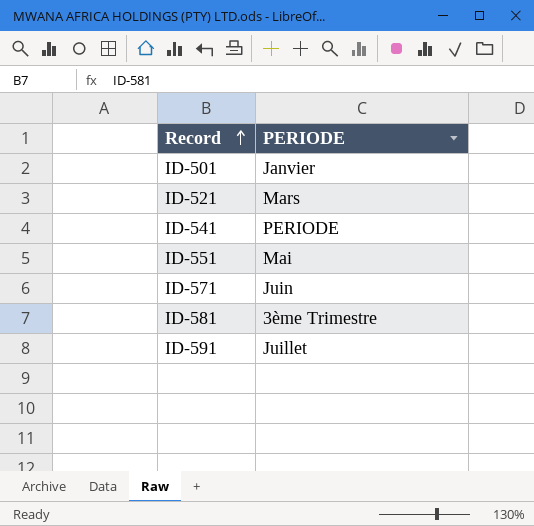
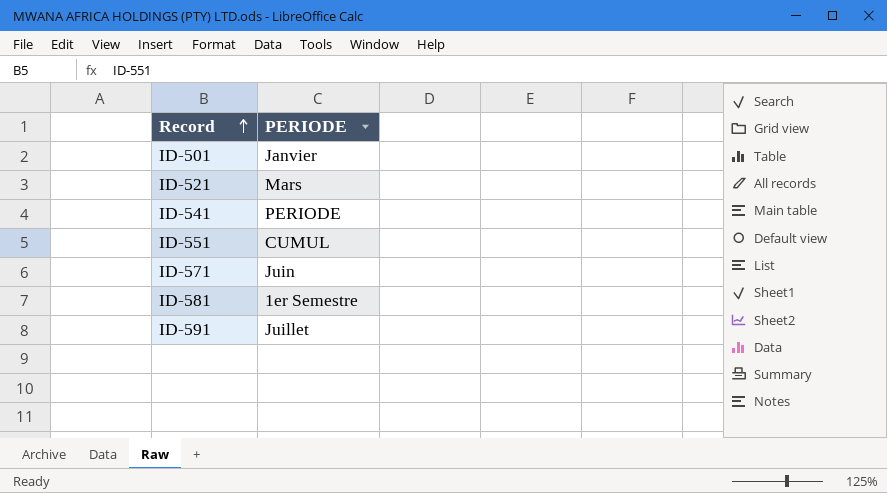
ID-551 | PERIODE: Mai -> CUMUL
ID-581 | PERIODE: 3ème Trimestre -> 1er Semestre

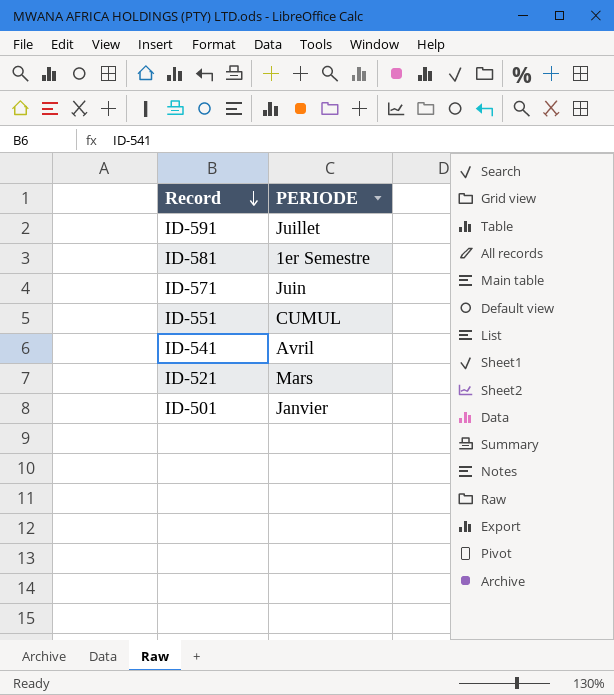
row order: Record ascending -> Record descending
ID-541 | PERIODE: PERIODE -> Avril

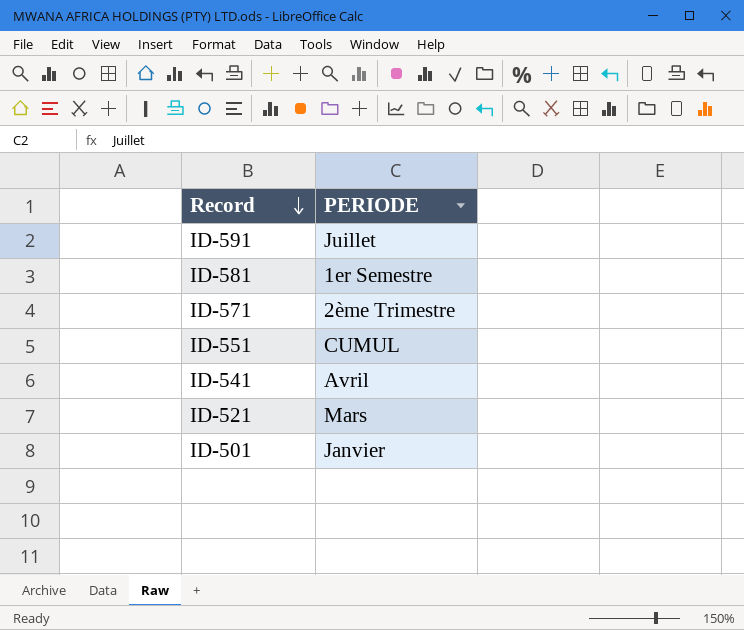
ID-571 | PERIODE: Juin -> 2ème Trimestre

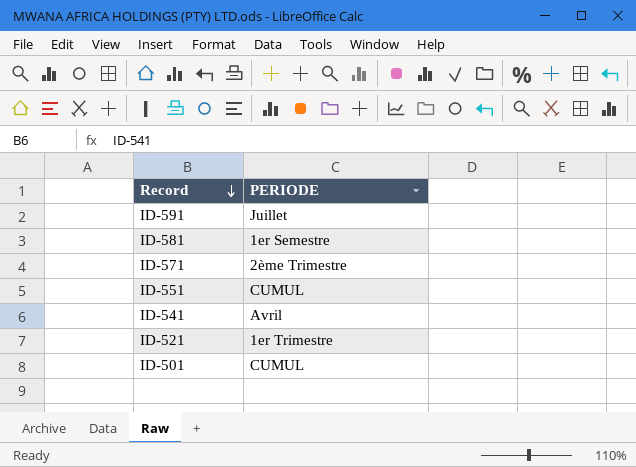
ID-521 | PERIODE: Mars -> 1er Trimestre
ID-501 | PERIODE: Janvier -> CUMUL

